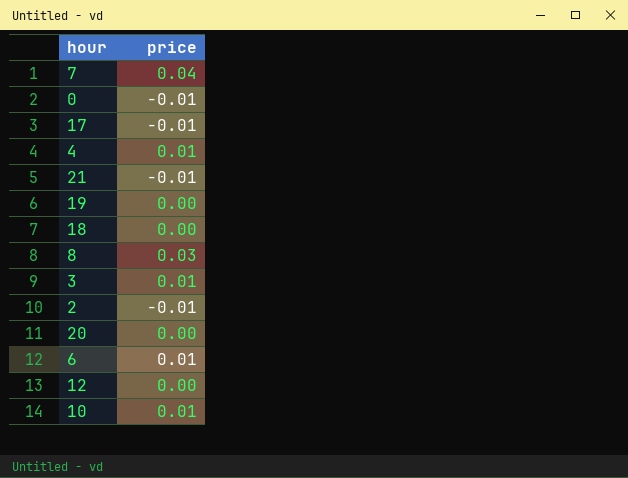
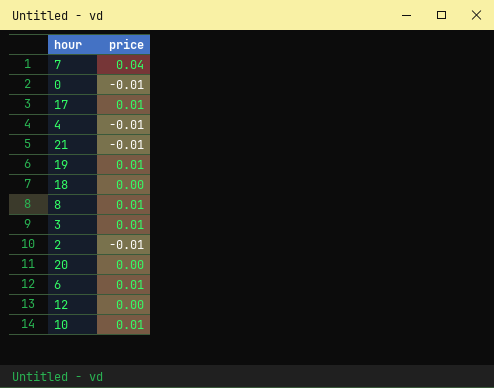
17 | price: -0.01 -> 0.01
4 | price: 0.01 -> -0.01
19 | price: 0.00 -> 0.01
8 | price: 0.03 -> 0.01

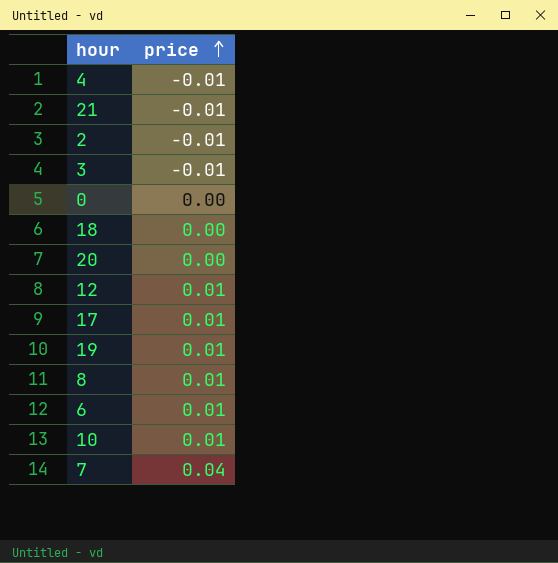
row order: none -> price ascending
3 | price: 0.01 -> -0.01
0 | price: -0.01 -> 0.00
12 | price: 0.00 -> 0.01

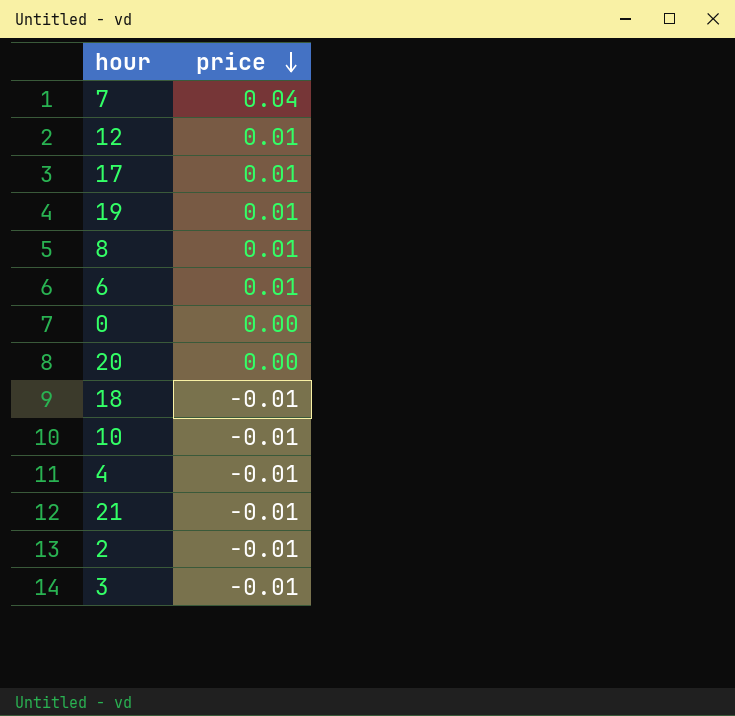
row order: price ascending -> price descending
18 | price: 0.00 -> -0.01
10 | price: 0.01 -> -0.01

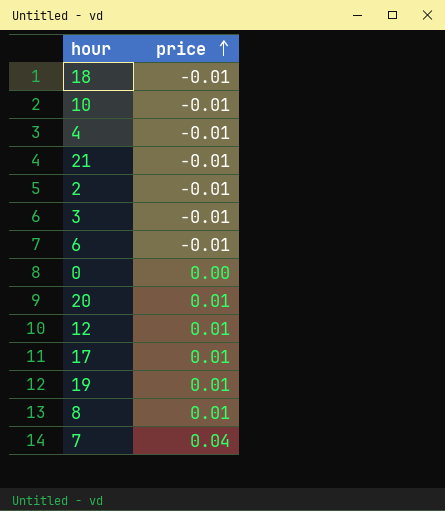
row order: price descending -> price ascending
6 | price: 0.01 -> -0.01
20 | price: 0.00 -> 0.01

